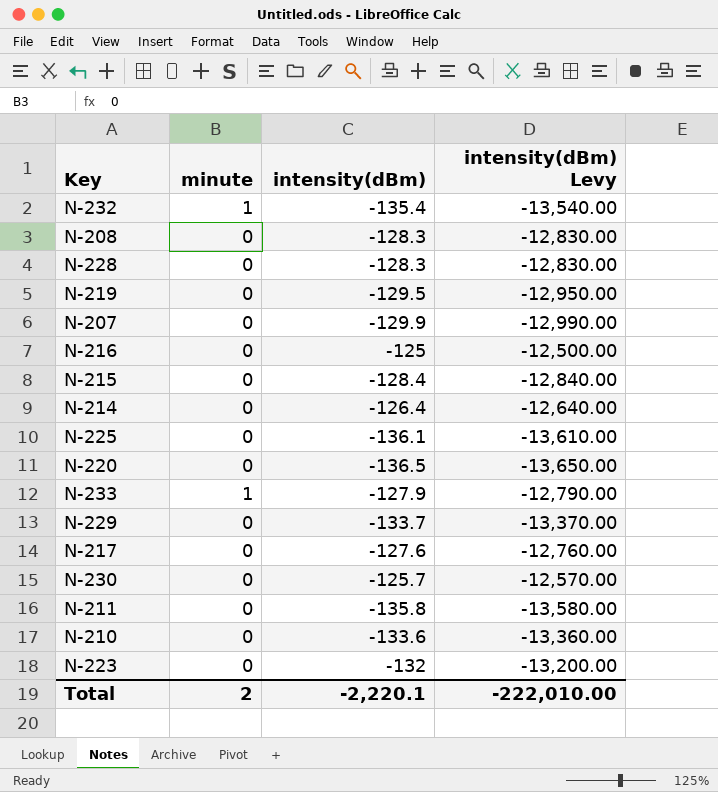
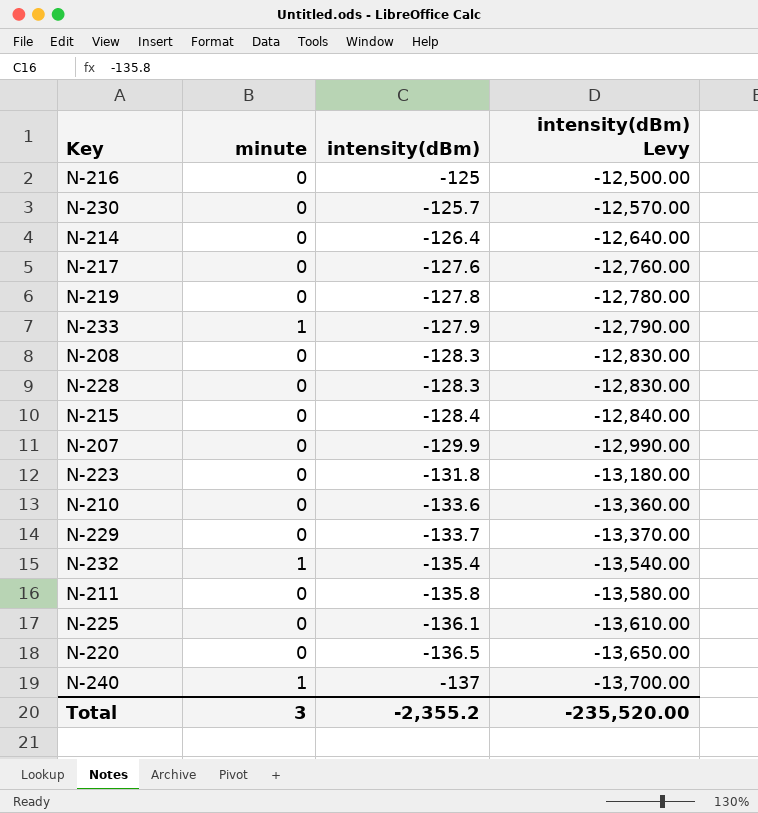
row order: none -> intensity(dBm) descending
N-219 | intensity(dBm): -129.5 -> -127.8
N-219 | intensity(dBm) Levy: -12,950.00 -> -12,780.00
N-223 | intensity(dBm): -132 -> -131.8
N-223 | intensity(dBm) Levy: -13,200.00 -> -13,180.00
row N-240: none -> 1 | -137 | -13,700.00
Total | minute: 2 -> 3
Total | intensity(dBm): -2,220.1 -> -2,355.2
Total | intensity(dBm) Levy: -222,010.00 -> -235,520.00

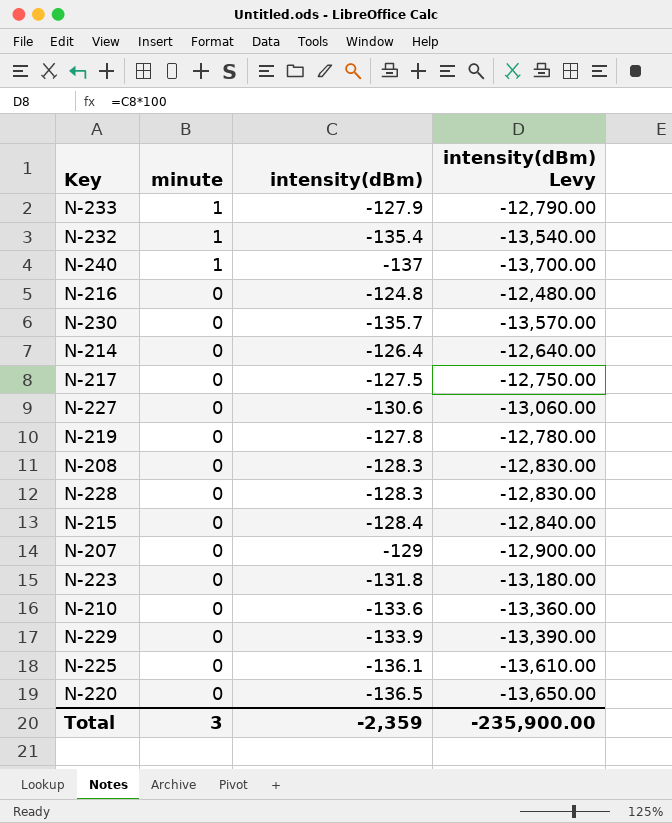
row order: intensity(dBm) descending -> minute descending
row N-211: 0 | -135.8 | -13,580.00 -> none
N-216 | intensity(dBm): -125 -> -124.8
N-216 | intensity(dBm) Levy: -12,500.00 -> -12,480.00
N-230 | intensity(dBm): -125.7 -> -135.7
N-230 | intensity(dBm) Levy: -12,570.00 -> -13,570.00
N-217 | intensity(dBm): -127.6 -> -127.5
N-217 | intensity(dBm) Levy: -12,760.00 -> -12,750.00
row N-227: none -> 0 | -130.6 | -13,060.00
N-207 | intensity(dBm): -129.9 -> -129
N-207 | intensity(dBm) Levy: -12,990.00 -> -12,900.00
N-229 | intensity(dBm): -133.7 -> -133.9
N-229 | intensity(dBm) Levy: -13,370.00 -> -13,390.00
Total | intensity(dBm): -2,355.2 -> -2,359
Total | intensity(dBm) Levy: -235,520.00 -> -235,900.00

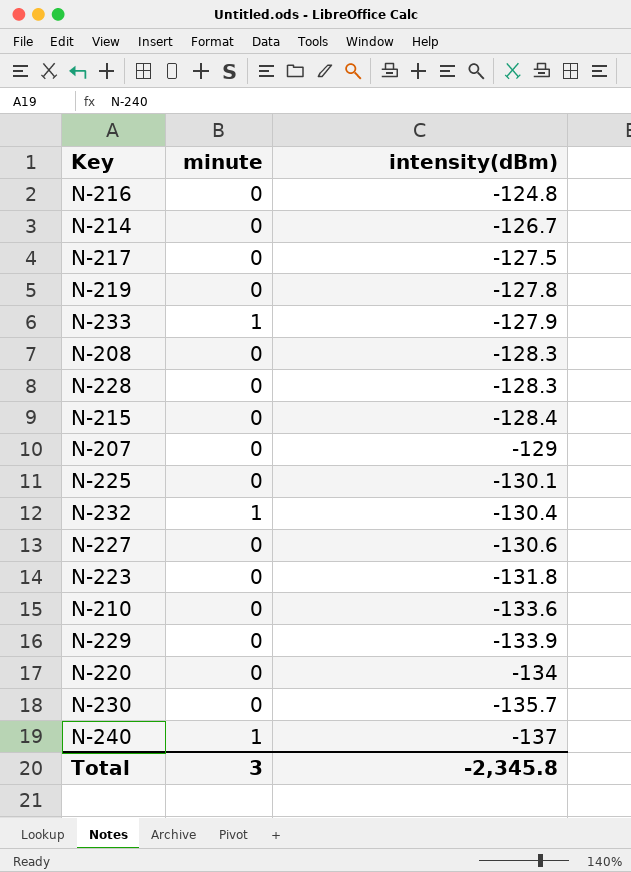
row order: minute descending -> intensity(dBm) descending
column intensity(dBm) Levy | formula: [intensity(dBm)] * 100 -> none
N-214 | intensity(dBm): -126.4 -> -126.7
N-225 | intensity(dBm): -136.1 -> -130.1
N-232 | intensity(dBm): -135.4 -> -130.4
N-220 | intensity(dBm): -136.5 -> -134
Total | intensity(dBm): -2,359 -> -2,345.8

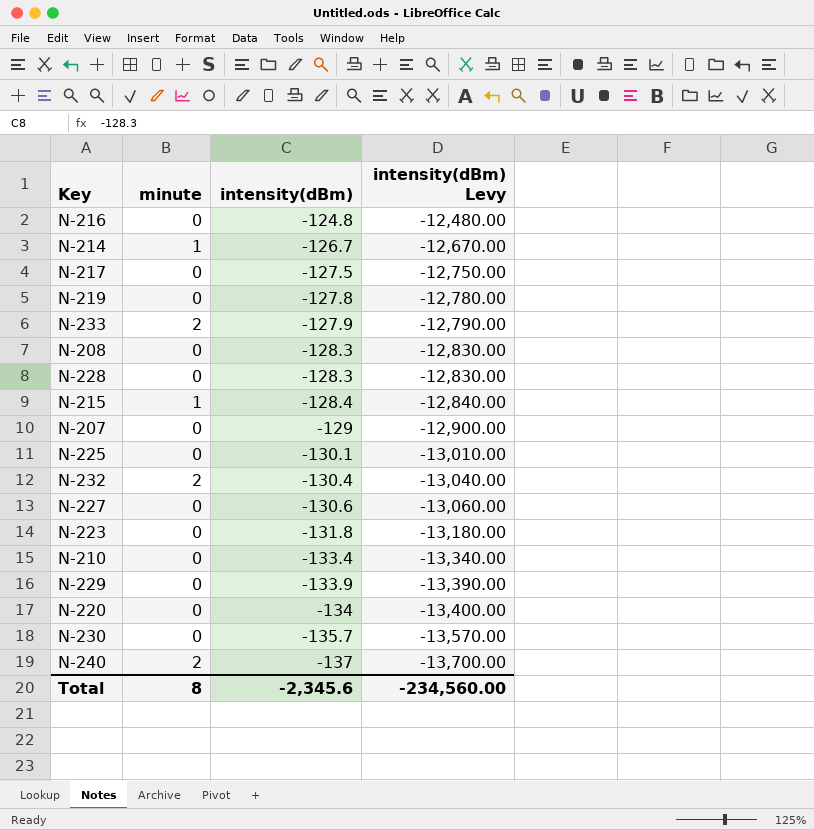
column intensity(dBm) Levy | formula: none -> [intensity(dBm)] * 100
N-214 | minute: 0 -> 1
N-233 | minute: 1 -> 2
N-215 | minute: 0 -> 1
N-232 | minute: 1 -> 2
N-210 | intensity(dBm): -133.6 -> -133.4
N-240 | minute: 1 -> 2
Total | minute: 3 -> 8
Total | intensity(dBm): -2,345.8 -> -2,345.6

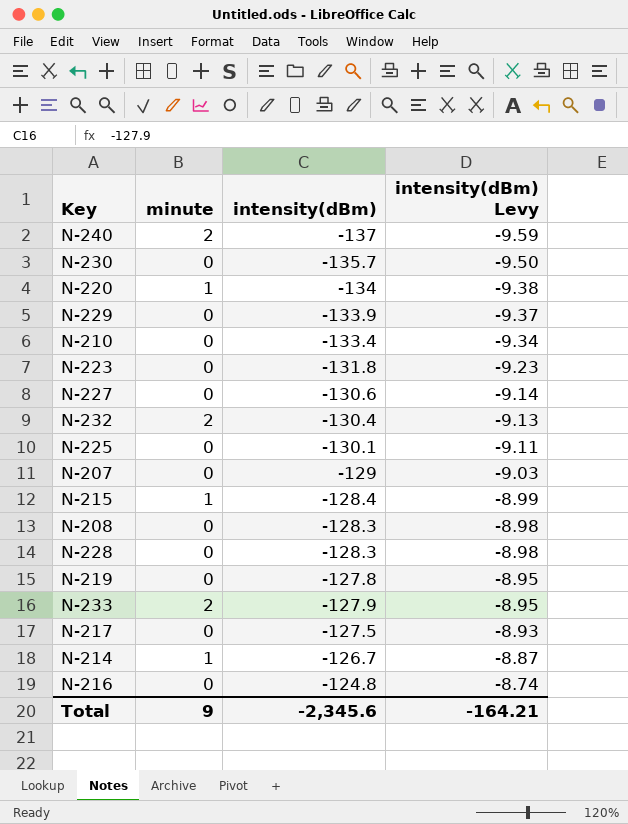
row order: intensity(dBm) descending -> intensity(dBm) Levy ascending
column intensity(dBm) Levy | formula: [intensity(dBm)] * 100 -> [intensity(dBm)] * 0.07
N-220 | minute: 0 -> 1
Total | minute: 8 -> 9
Total | intensity(dBm) Levy: -234,560.00 -> -164.21

